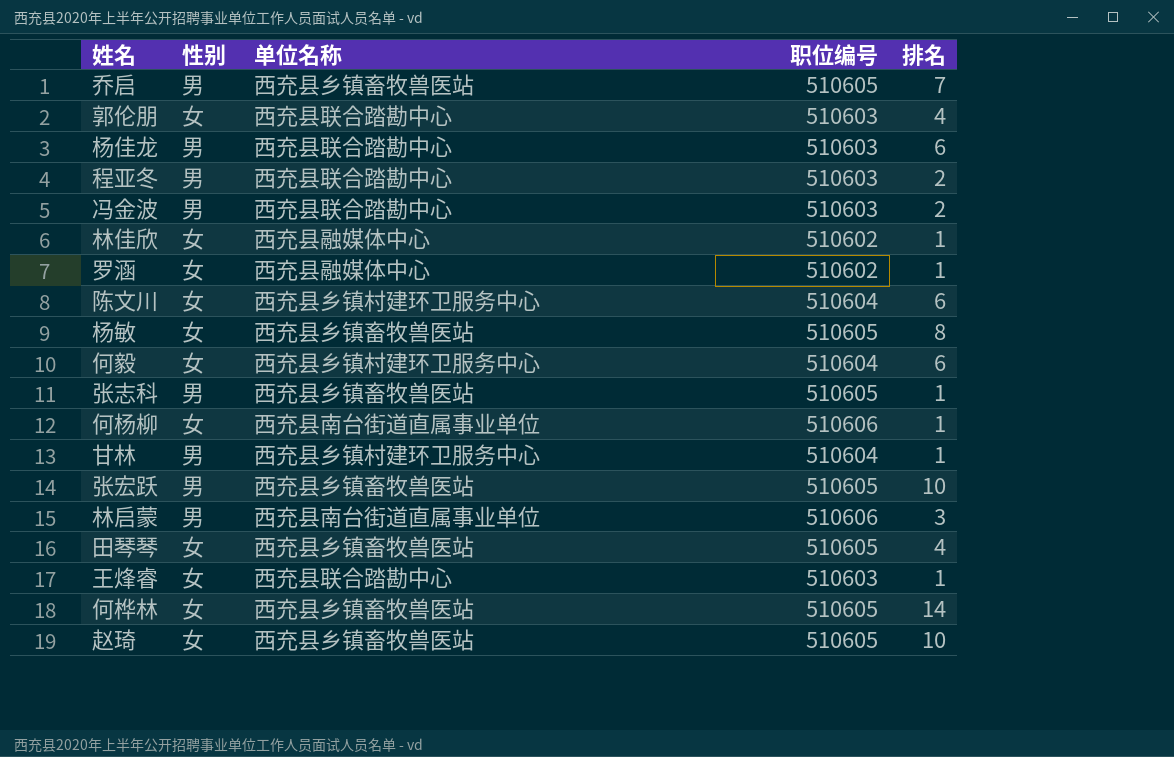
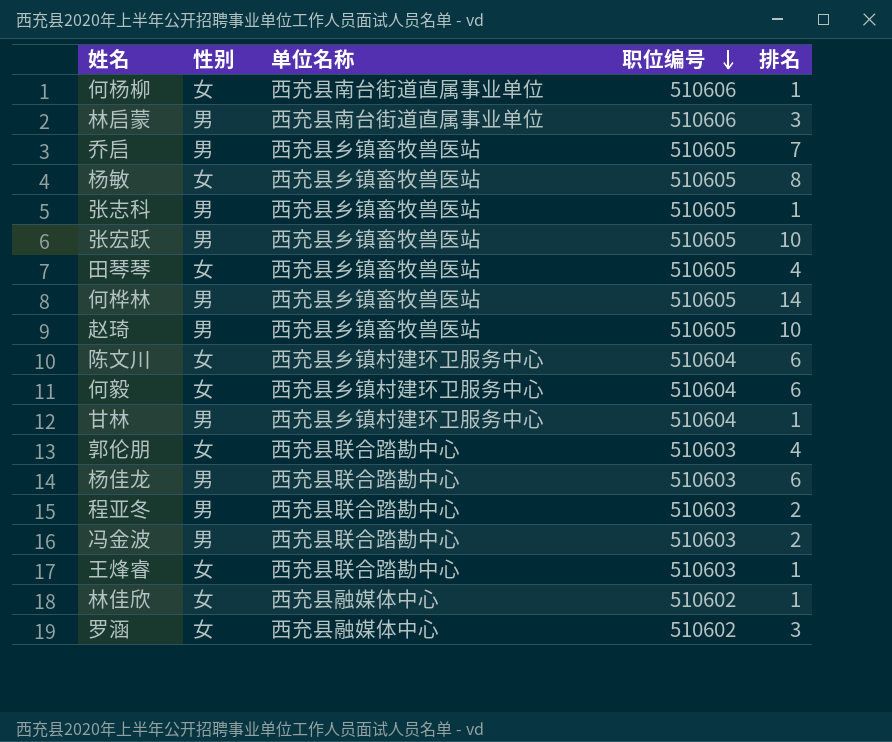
row order: none -> 职位编号 descending
何桦林 | 性别: 女 -> 男
赵琦 | 性别: 女 -> 男
罗涵 | 排名: 1 -> 3

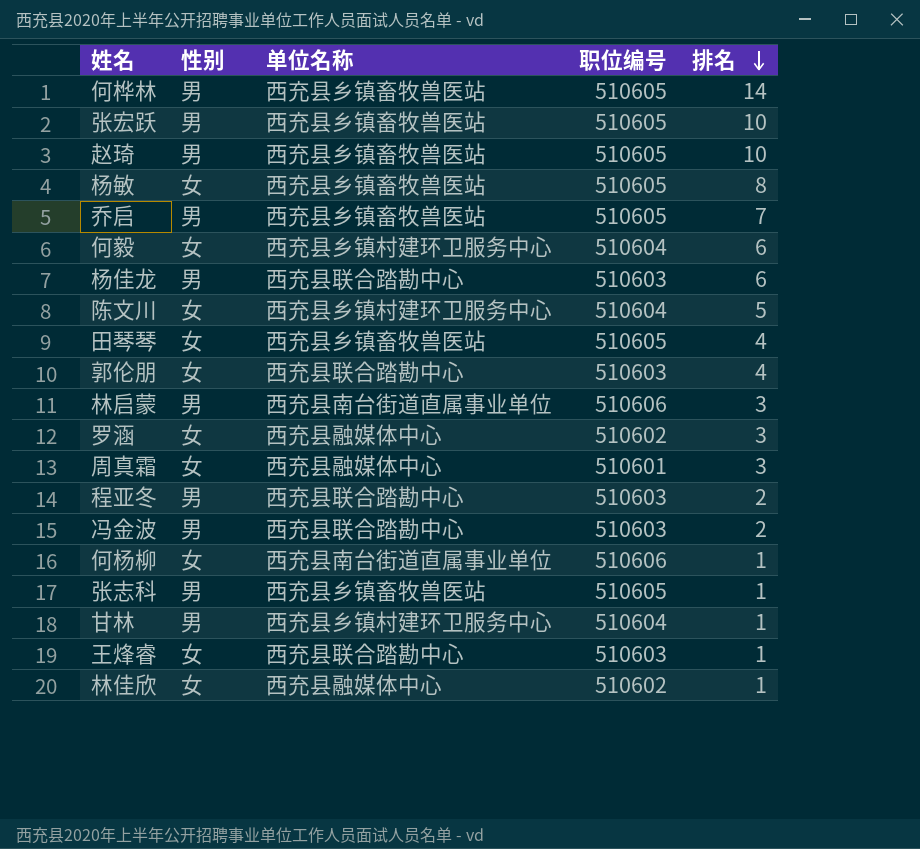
row order: 职位编号 descending -> 排名 descending
陈文川 | 排名: 6 -> 5
row 周真霜: none -> 女 | 西充县融媒体中心 | 510601 | 3

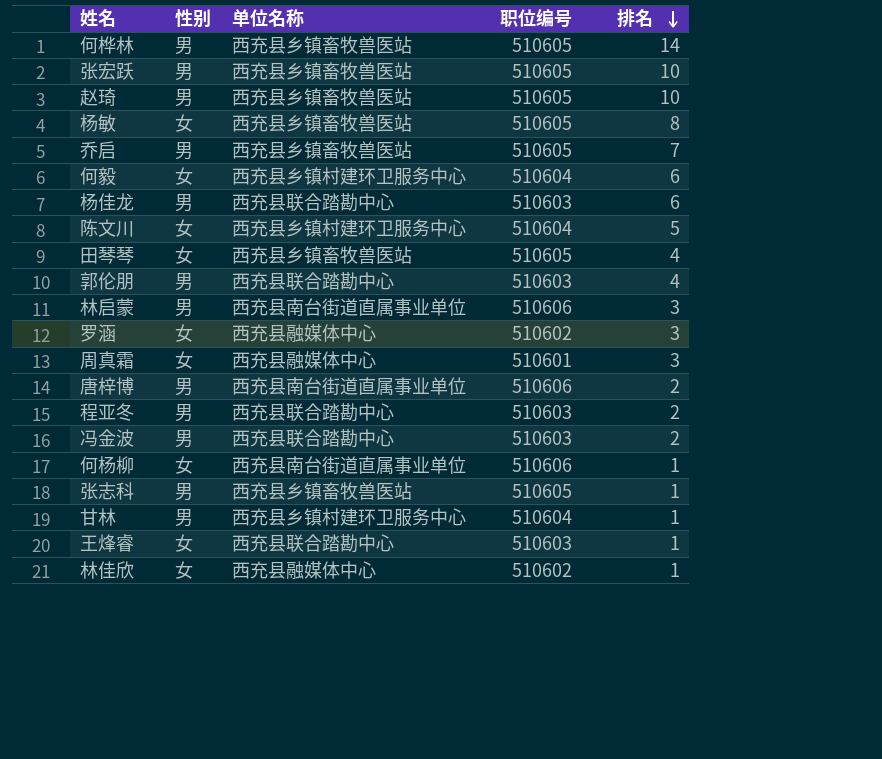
郭伦朋 | 性别: 女 -> 男
row 唐梓博: none -> 男 | 西充县南台街道直属事业单位 | 510606 | 2

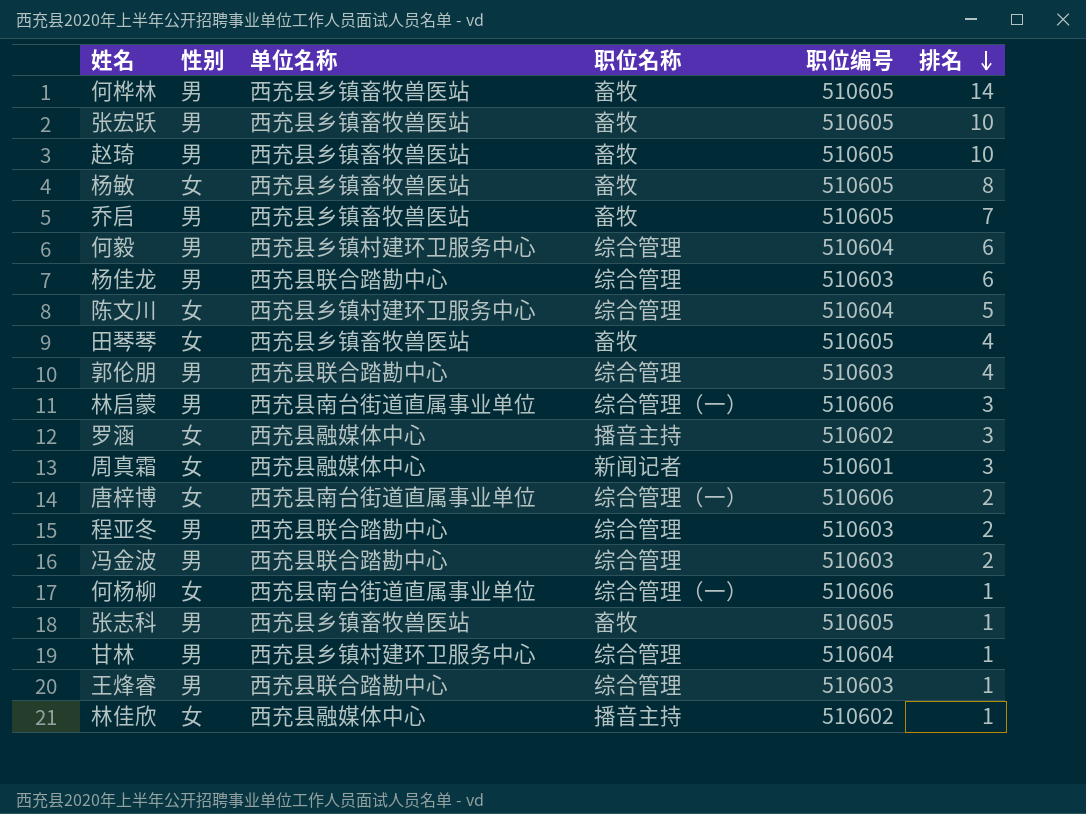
column 职位名称 | position: none -> 4
何毅 | 性别: 女 -> 男
唐梓博 | 性别: 男 -> 女
王烽睿 | 性别: 女 -> 男

